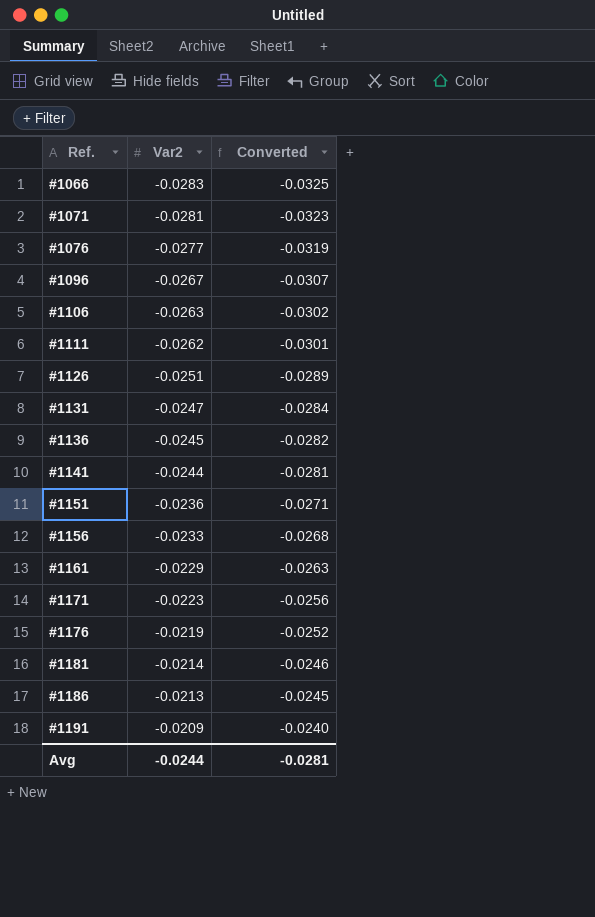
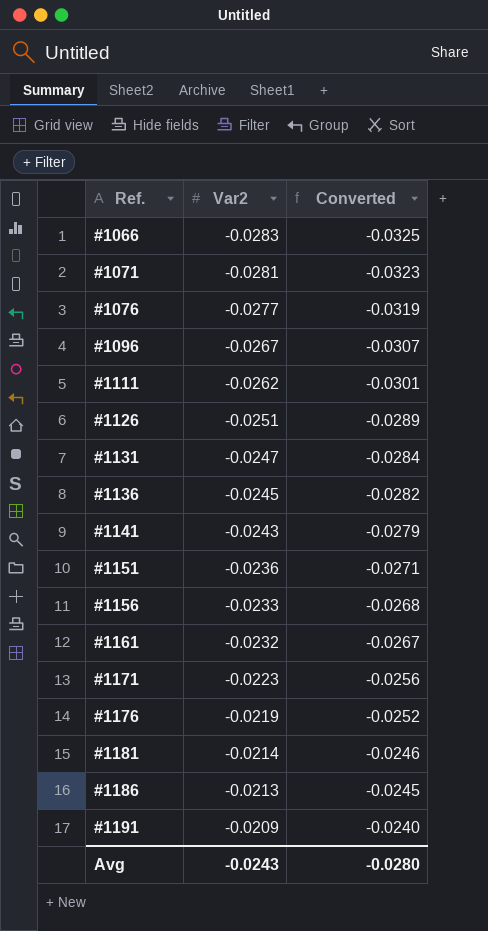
row #1106: -0.0263 | -0.0302 -> none
#1141 | Var2: -0.0244 -> -0.0243
#1141 | Converted: -0.0281 -> -0.0279
#1161 | Var2: -0.0229 -> -0.0232
#1161 | Converted: -0.0263 -> -0.0267
Avg | Var2: -0.0244 -> -0.0243
Avg | Converted: -0.0281 -> -0.0280

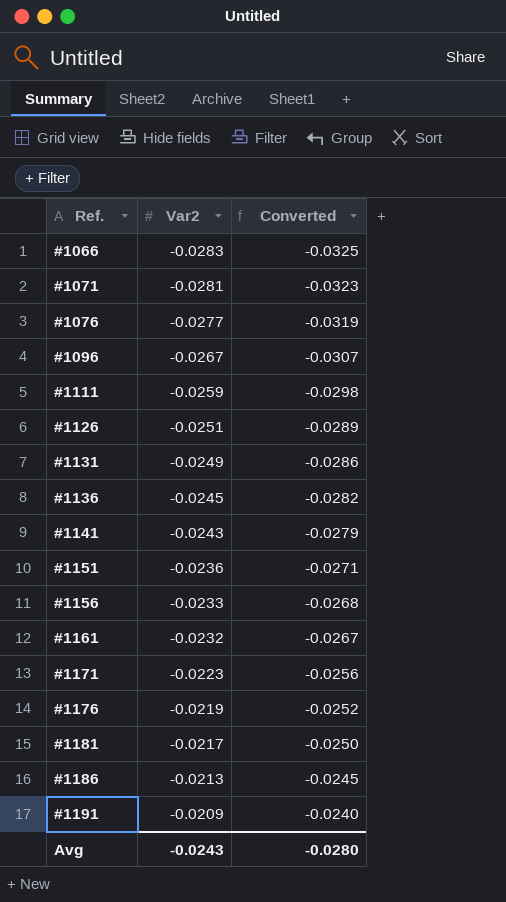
#1111 | Var2: -0.0262 -> -0.0259
#1111 | Converted: -0.0301 -> -0.0298
#1131 | Var2: -0.0247 -> -0.0249
#1131 | Converted: -0.0284 -> -0.0286
#1181 | Var2: -0.0214 -> -0.0217
#1181 | Converted: -0.0246 -> -0.0250

